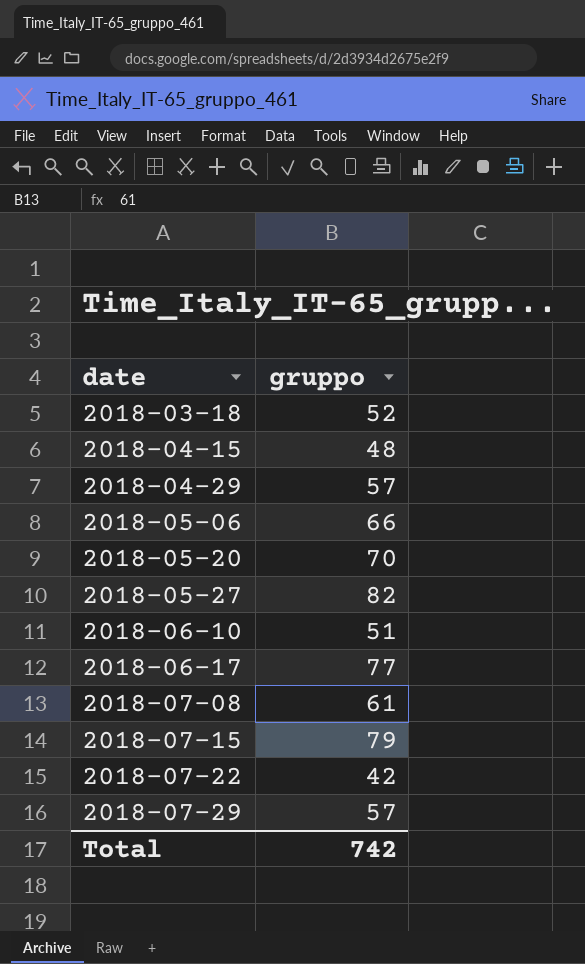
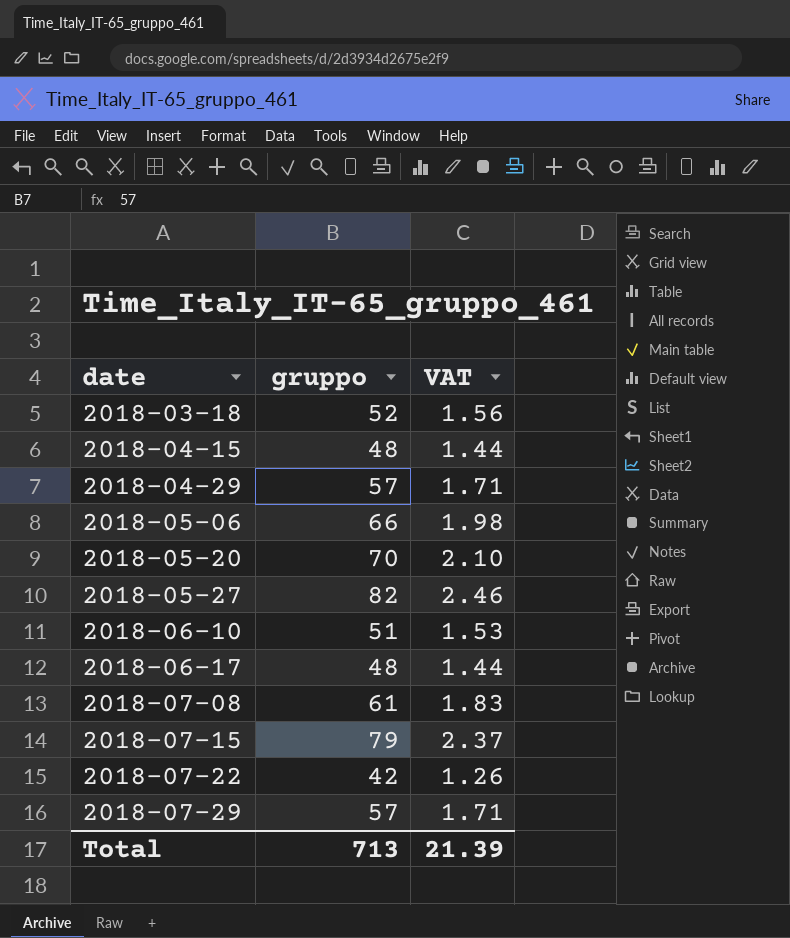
column VAT | formula: none -> [gruppo] * 0.03
2018-06-17 | gruppo: 77 -> 48
Total | gruppo: 742 -> 713

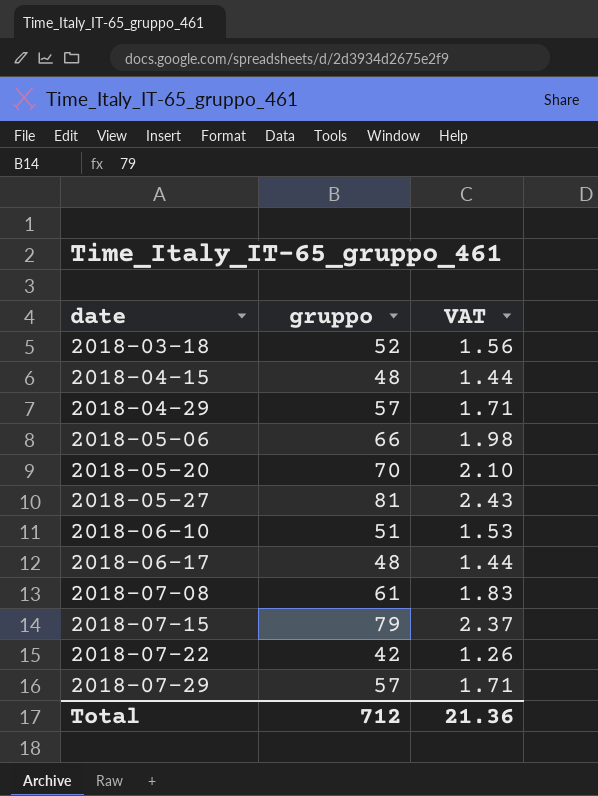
2018-05-27 | gruppo: 82 -> 81
2018-05-27 | VAT: 2.46 -> 2.43
Total | gruppo: 713 -> 712
Total | VAT: 21.39 -> 21.36

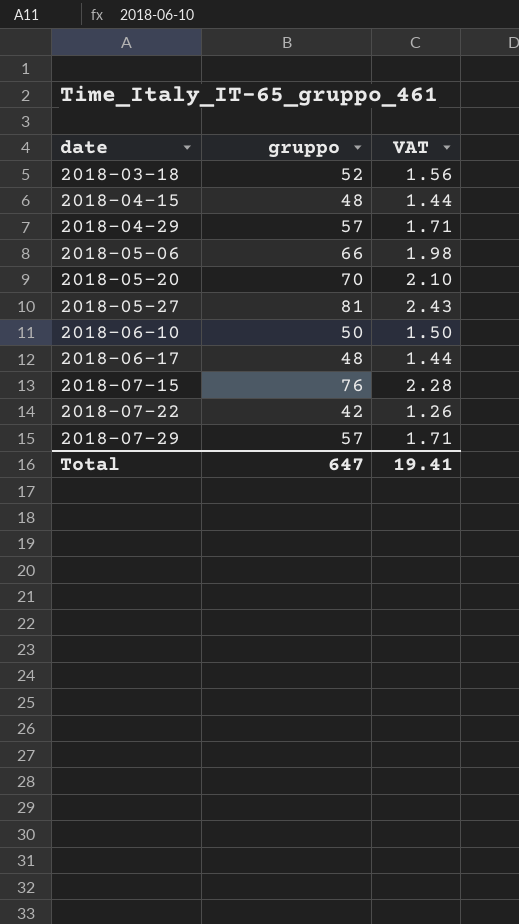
row 2018-07-08: 61 | 1.83 -> none
2018-06-10 | gruppo: 51 -> 50
2018-06-10 | VAT: 1.53 -> 1.50
2018-07-15 | gruppo: 79 -> 76
2018-07-15 | VAT: 2.37 -> 2.28
Total | gruppo: 712 -> 647
Total | VAT: 21.36 -> 19.41

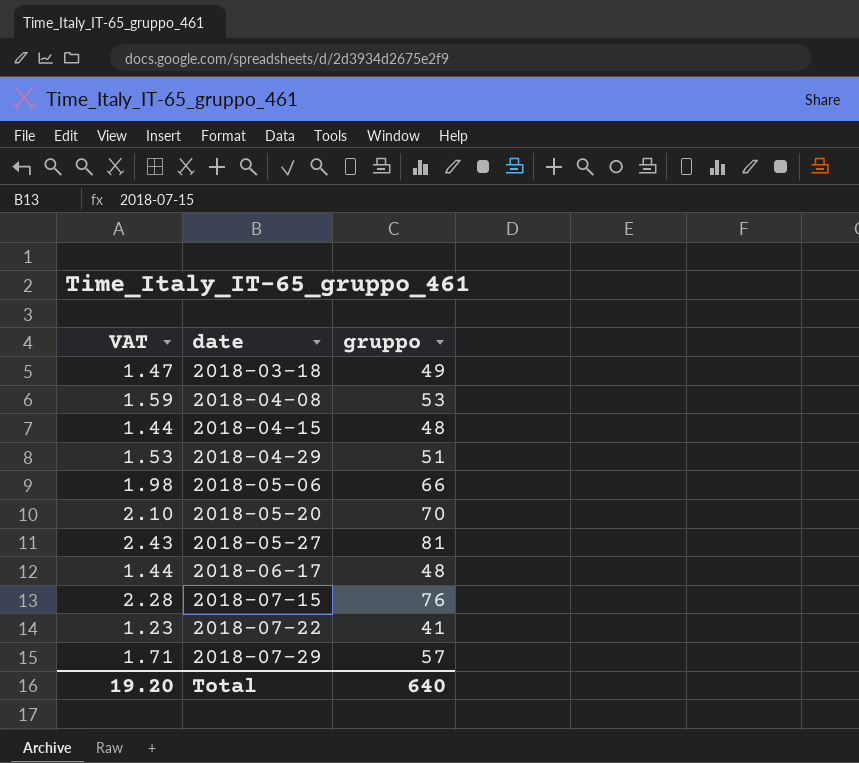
column VAT | position: 3 -> 1
row 2018-06-10: 50 | 1.50 -> none
2018-03-18 | VAT: 1.56 -> 1.47
2018-03-18 | gruppo: 52 -> 49
row 2018-04-08: none -> 1.59 | 53
2018-04-29 | VAT: 1.71 -> 1.53
2018-04-29 | gruppo: 57 -> 51
2018-07-22 | VAT: 1.26 -> 1.23
2018-07-22 | gruppo: 42 -> 41
Total | VAT: 19.41 -> 19.20
Total | gruppo: 647 -> 640

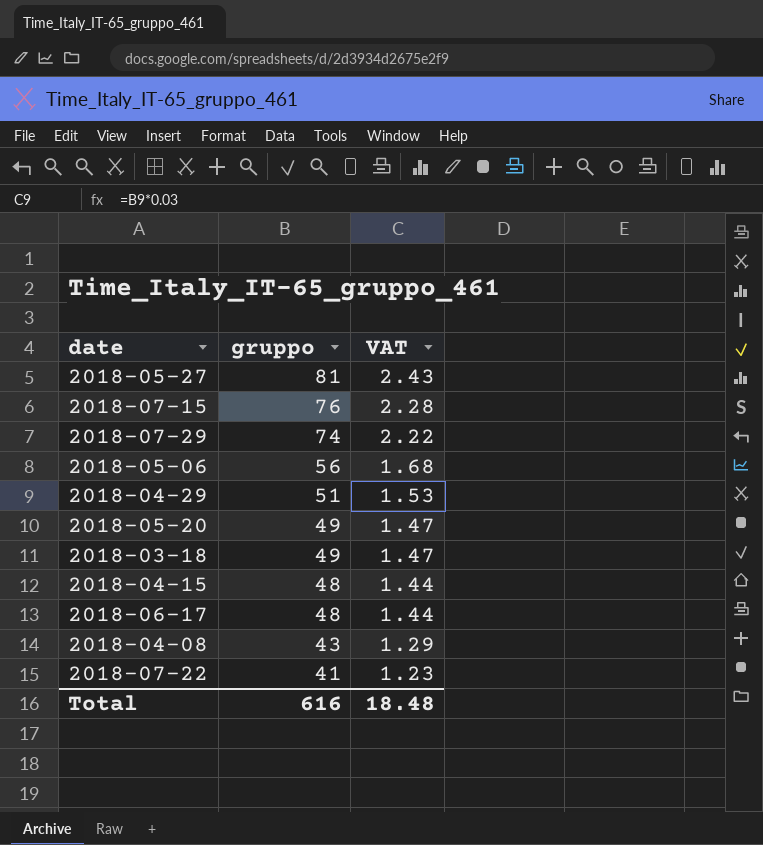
row order: date ascending -> gruppo descending
column VAT | position: 1 -> 3
2018-07-29 | gruppo: 57 -> 74
2018-07-29 | VAT: 1.71 -> 2.22
2018-05-06 | gruppo: 66 -> 56
2018-05-06 | VAT: 1.98 -> 1.68
2018-05-20 | gruppo: 70 -> 49
2018-05-20 | VAT: 2.10 -> 1.47
2018-04-08 | gruppo: 53 -> 43
2018-04-08 | VAT: 1.59 -> 1.29
Total | gruppo: 640 -> 616
Total | VAT: 19.20 -> 18.48

